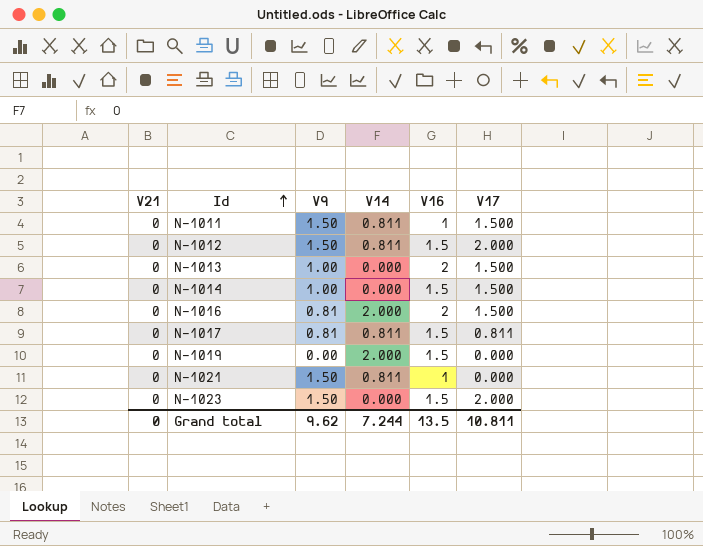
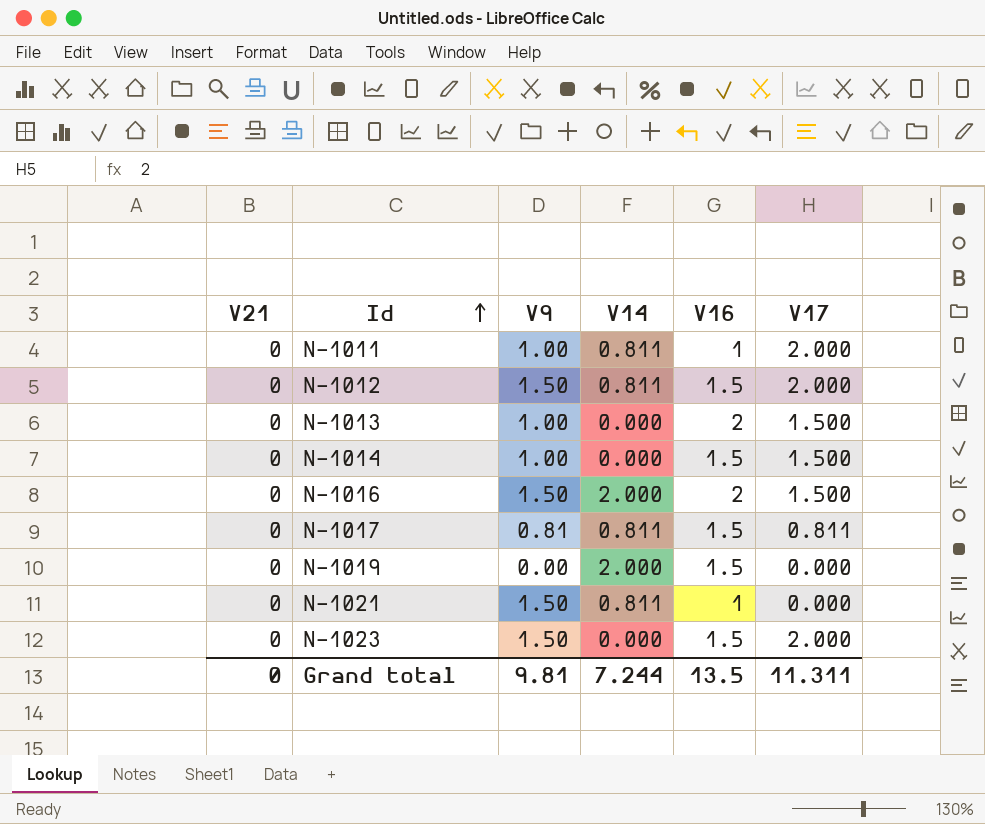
N-1011 | V9: 1.50 -> 1.00
N-1011 | V17: 1.500 -> 2.000
N-1016 | V9: 0.81 -> 1.50
Grand total | V9: 9.62 -> 9.81
Grand total | V17: 10.811 -> 11.311

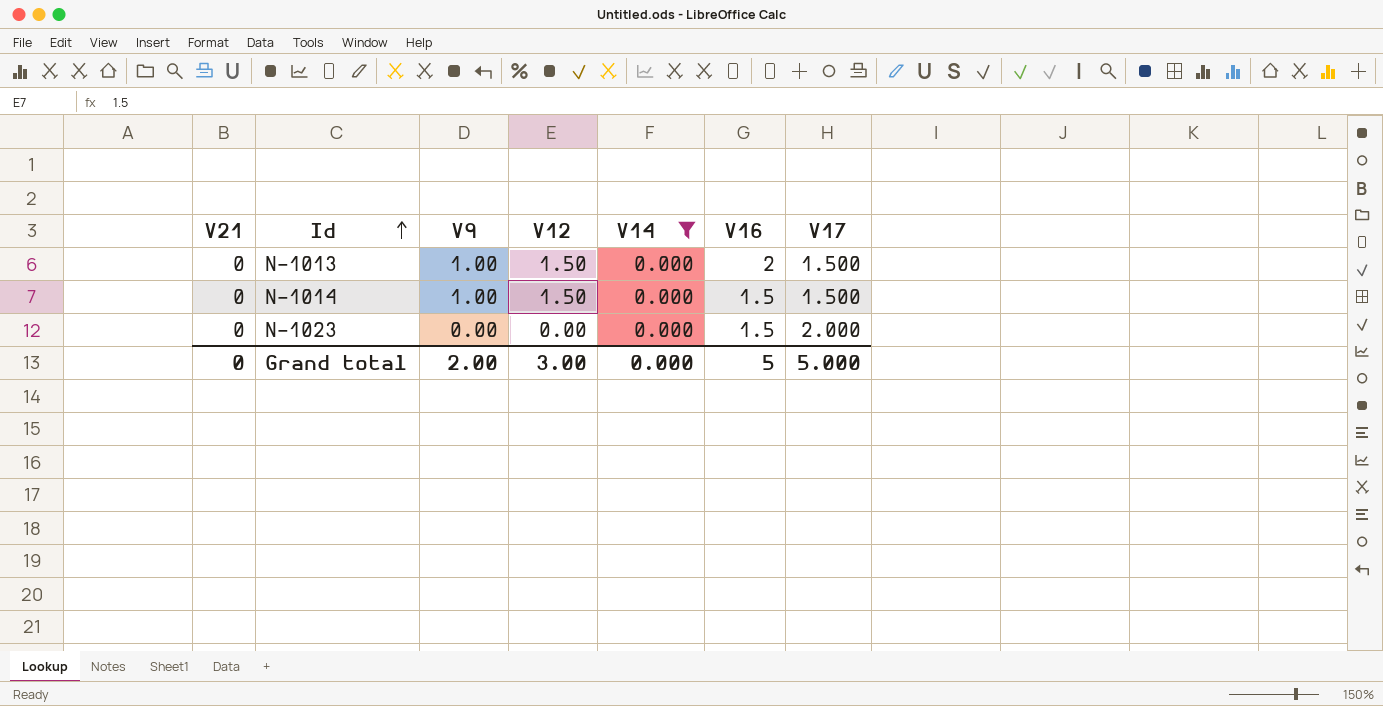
filter: none -> V14 = 0.000
column V12 | position: none -> 4
N-1023 | V9: 1.50 -> 0.00
Grand total | V9: 9.81 -> 2.00
Grand total | V14: 7.244 -> 0.000
Grand total | V16: 13.5 -> 5
Grand total | V17: 11.311 -> 5.000

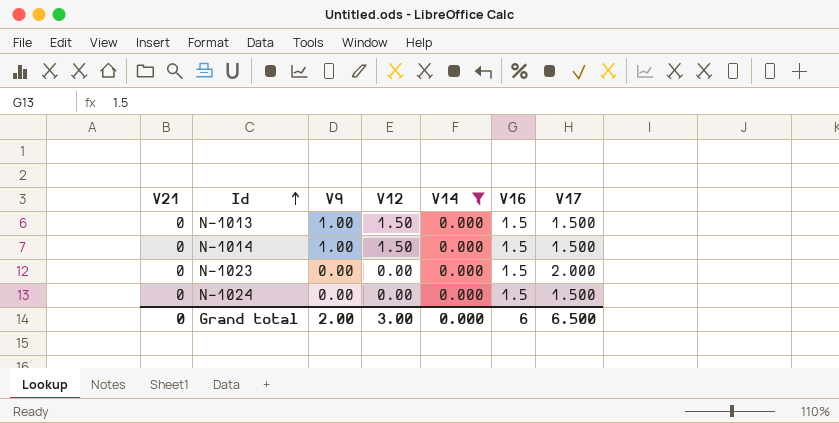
N-1013 | V16: 2 -> 1.5
row N-1024: none -> 0 | 0.00 | 0.00 | 0.000 | 1.5 | 1.500
Grand total | V16: 5 -> 6
Grand total | V17: 5.000 -> 6.500

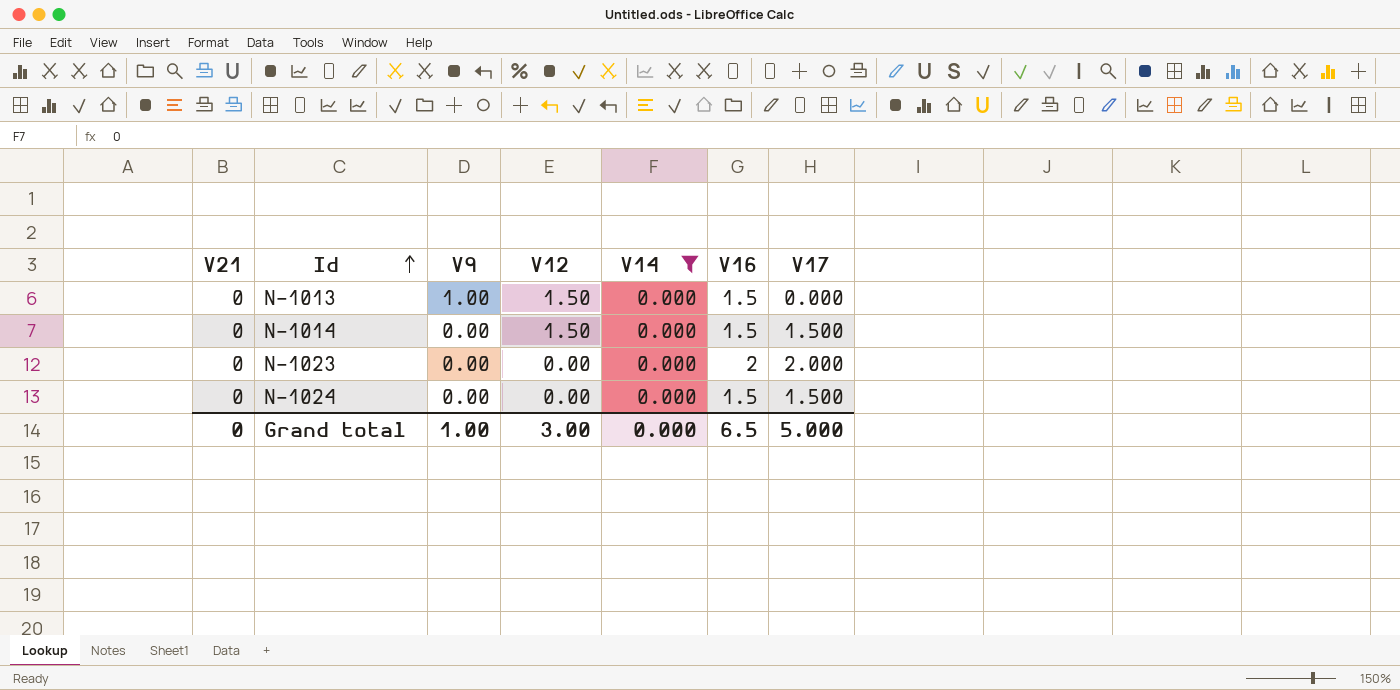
N-1013 | V17: 1.500 -> 0.000
N-1014 | V9: 1.00 -> 0.00
N-1023 | V16: 1.5 -> 2
Grand total | V9: 2.00 -> 1.00
Grand total | V16: 6 -> 6.5
Grand total | V17: 6.500 -> 5.000

